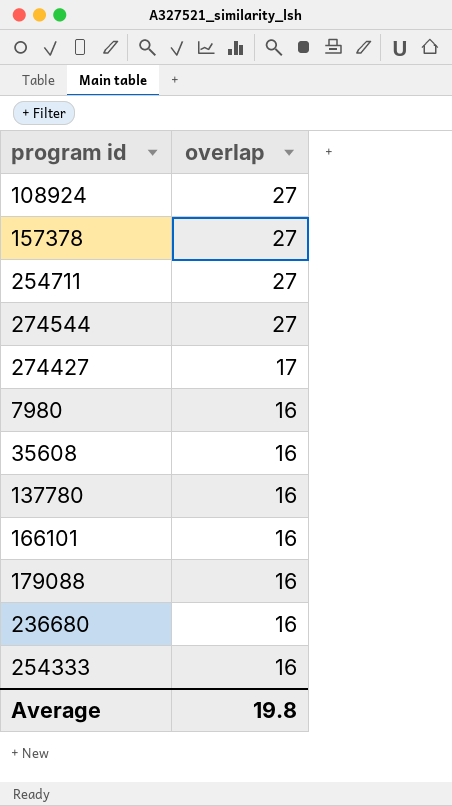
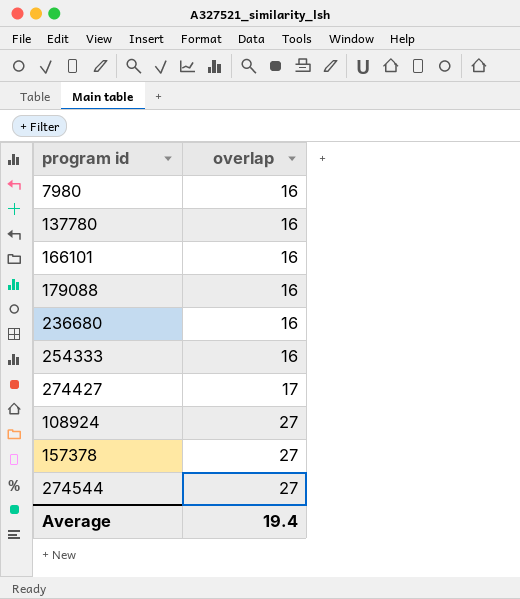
row order: overlap descending -> overlap ascending
row 254711: 27 -> none
row 35608: 16 -> none
Average | overlap: 19.8 -> 19.4

